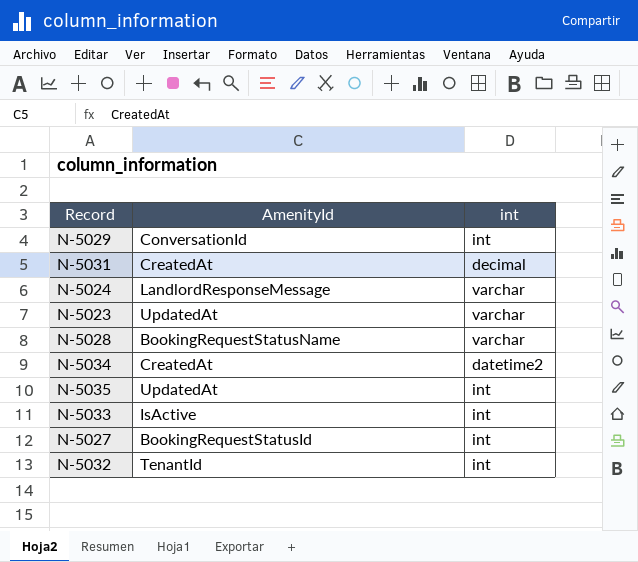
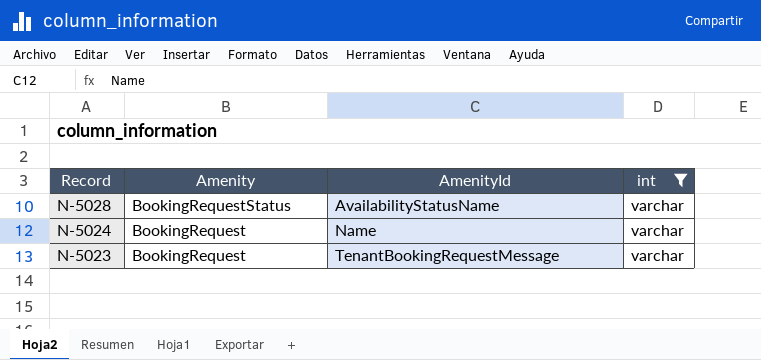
filter: none -> int = varchar
row order: none -> Record descending
column Amenity | position: none -> 2
N-5028 | AmenityId: BookingRequestStatusName -> AvailabilityStatusName
N-5024 | AmenityId: LandlordResponseMessage -> Name
N-5023 | AmenityId: UpdatedAt -> TenantBookingRequestMessage

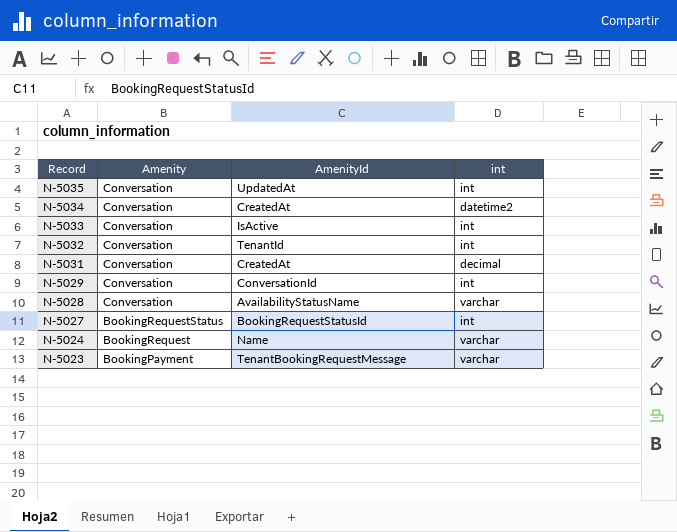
filter: int = varchar -> none
N-5028 | Amenity: BookingRequestStatus -> Conversation
N-5023 | Amenity: BookingRequest -> BookingPayment

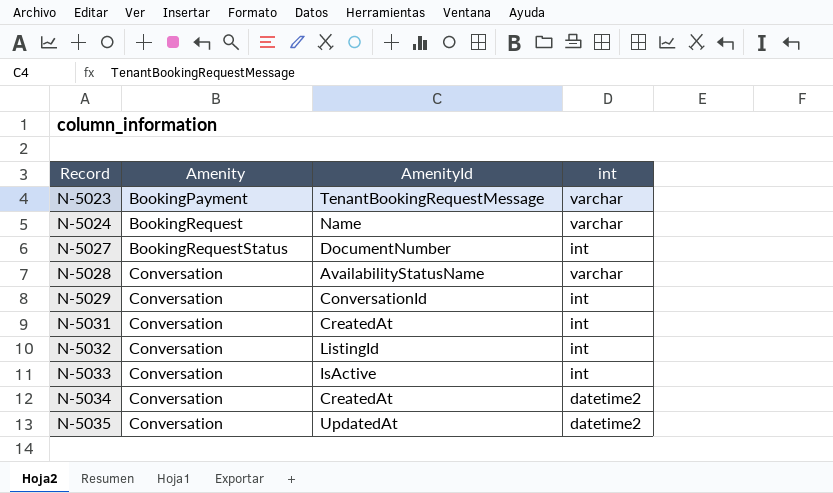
row order: Record descending -> Record ascending
N-5027 | AmenityId: BookingRequestStatusId -> DocumentNumber
N-5031 | int: decimal -> int
N-5032 | AmenityId: TenantId -> ListingId
N-5035 | int: int -> datetime2

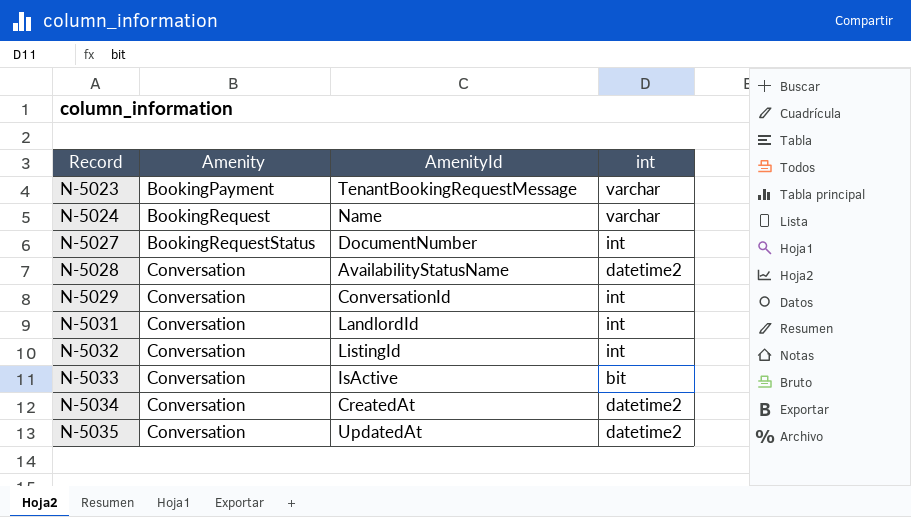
N-5028 | int: varchar -> datetime2
N-5031 | AmenityId: CreatedAt -> LandlordId
N-5033 | int: int -> bit

